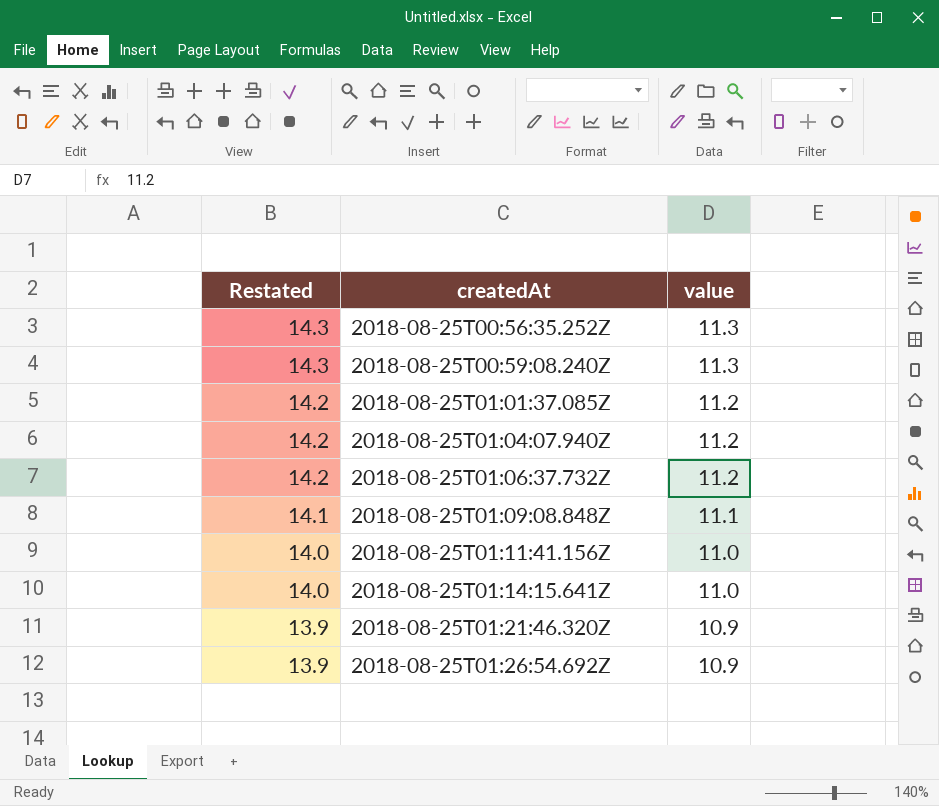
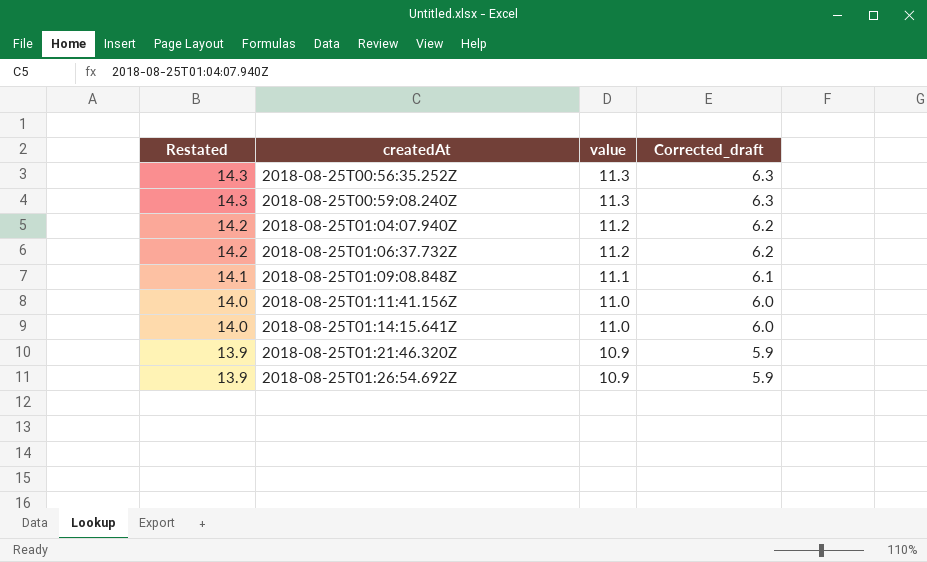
column Corrected_draft | formula: none -> [value] - 5
row 2018-08-25T01:01:37.085Z: 14.2 | 11.2 -> none

